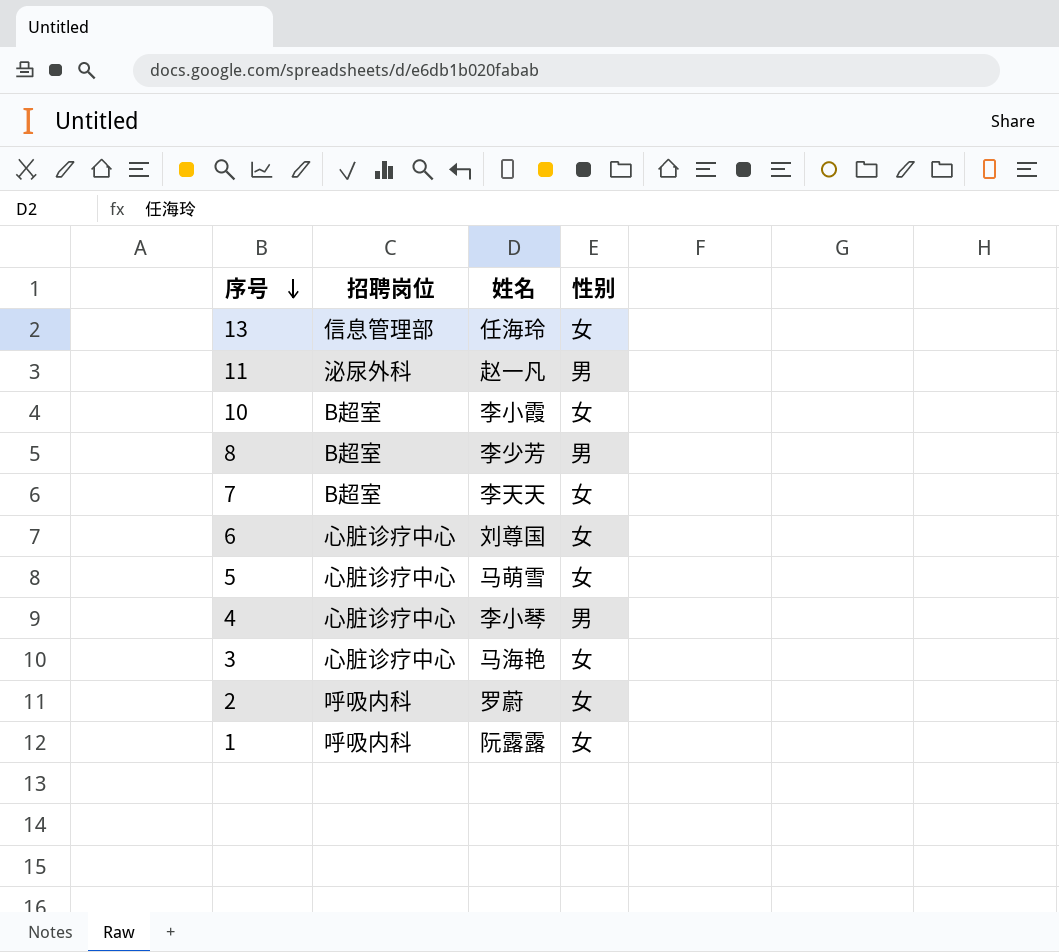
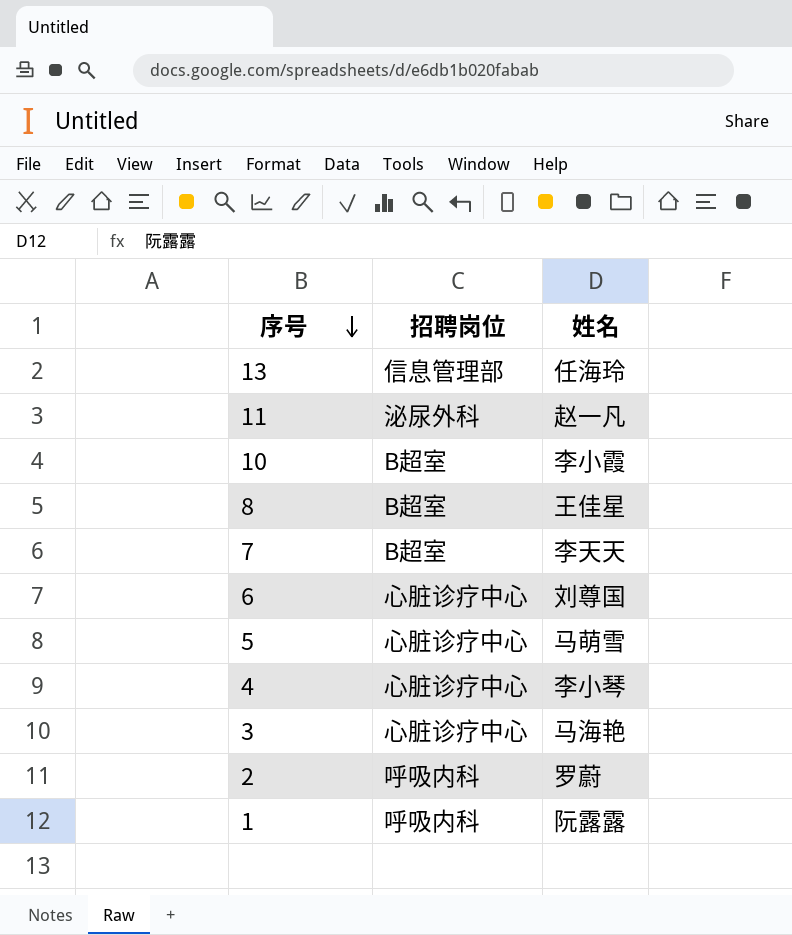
column 性别 | position: 4 -> none
8 | 姓名: 李少芳 -> 王佳星

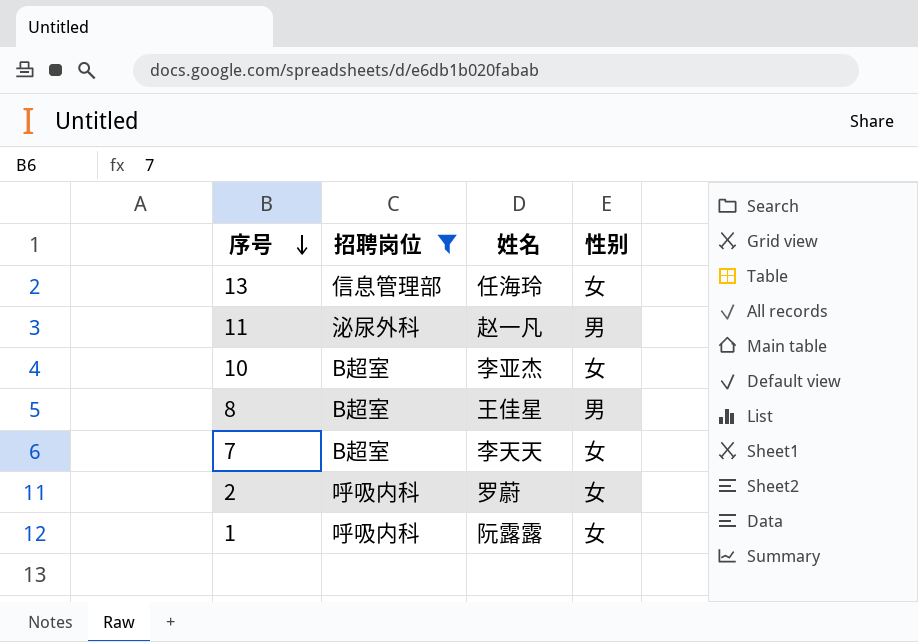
filter: none -> 招聘岗位 != 心脏诊疗中心
column 性别 | position: none -> 4
10 | 姓名: 李小霞 -> 李亚杰

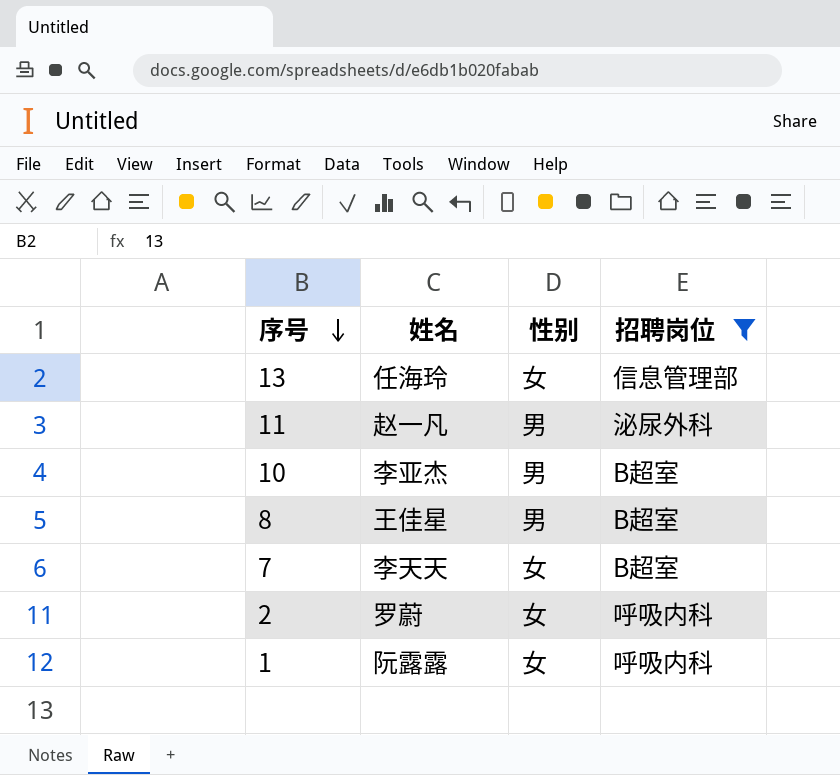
column 招聘岗位 | position: 2 -> 4
10 | 性别: 女 -> 男

